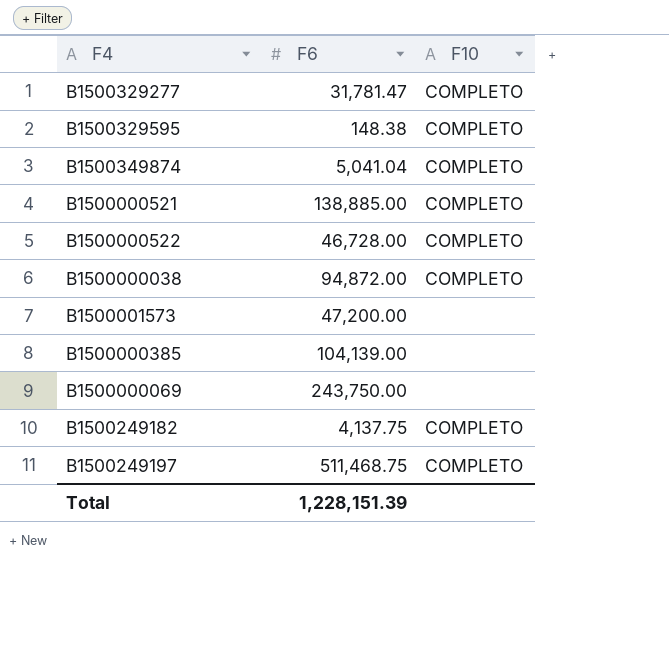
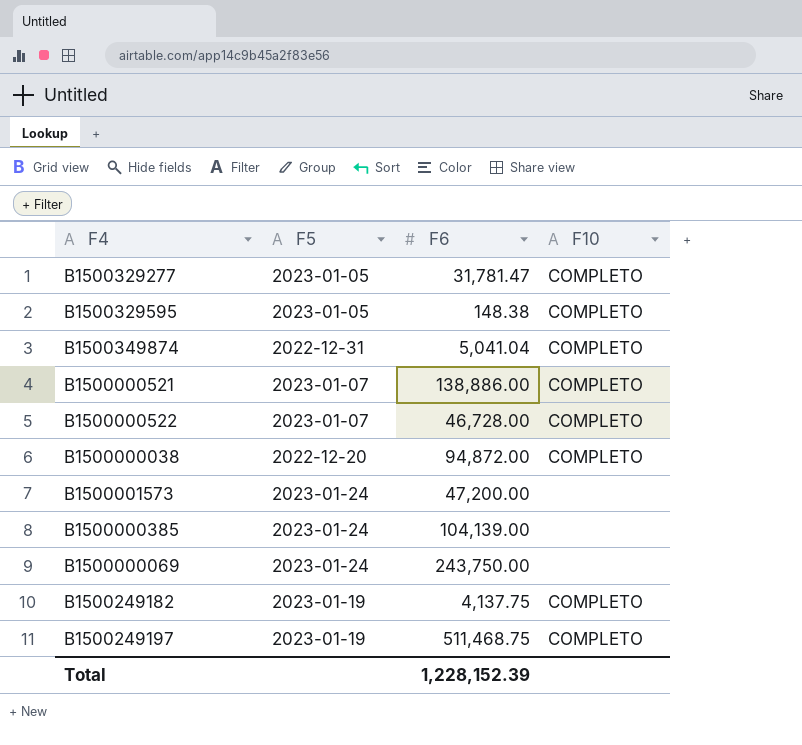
column F5 | position: none -> 2
B1500000521 | F6: 138,885.00 -> 138,886.00
Total | F6: 1,228,151.39 -> 1,228,152.39

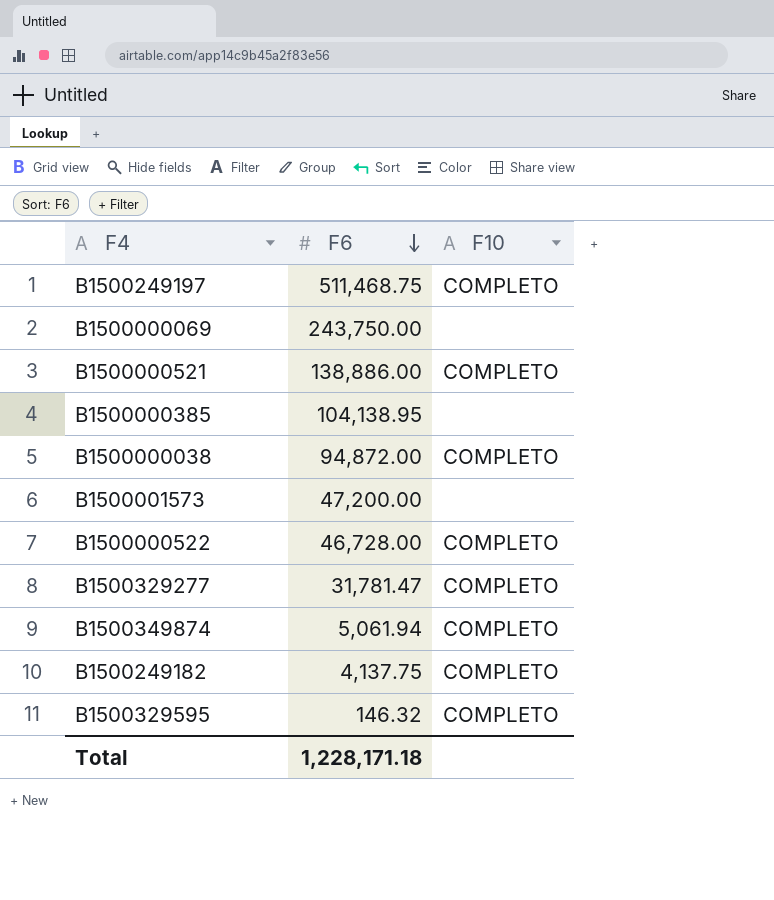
row order: none -> F6 descending
column F5 | position: 2 -> none
B1500000385 | F6: 104,139.00 -> 104,138.95
B1500349874 | F6: 5,041.04 -> 5,061.94
B1500329595 | F6: 148.38 -> 146.32
Total | F6: 1,228,152.39 -> 1,228,171.18

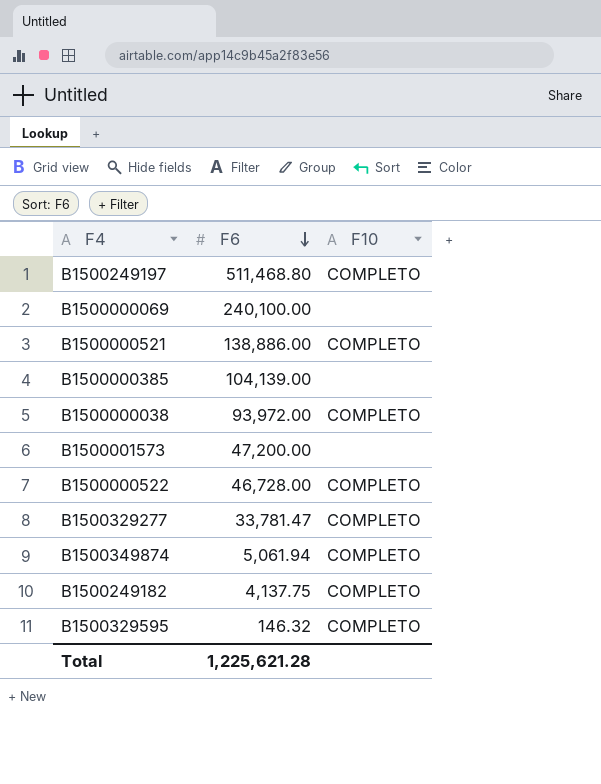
B1500249197 | F6: 511,468.75 -> 511,468.80
B1500000069 | F6: 243,750.00 -> 240,100.00
B1500000385 | F6: 104,138.95 -> 104,139.00
B1500000038 | F6: 94,872.00 -> 93,972.00
B1500329277 | F6: 31,781.47 -> 33,781.47
Total | F6: 1,228,171.18 -> 1,225,621.28

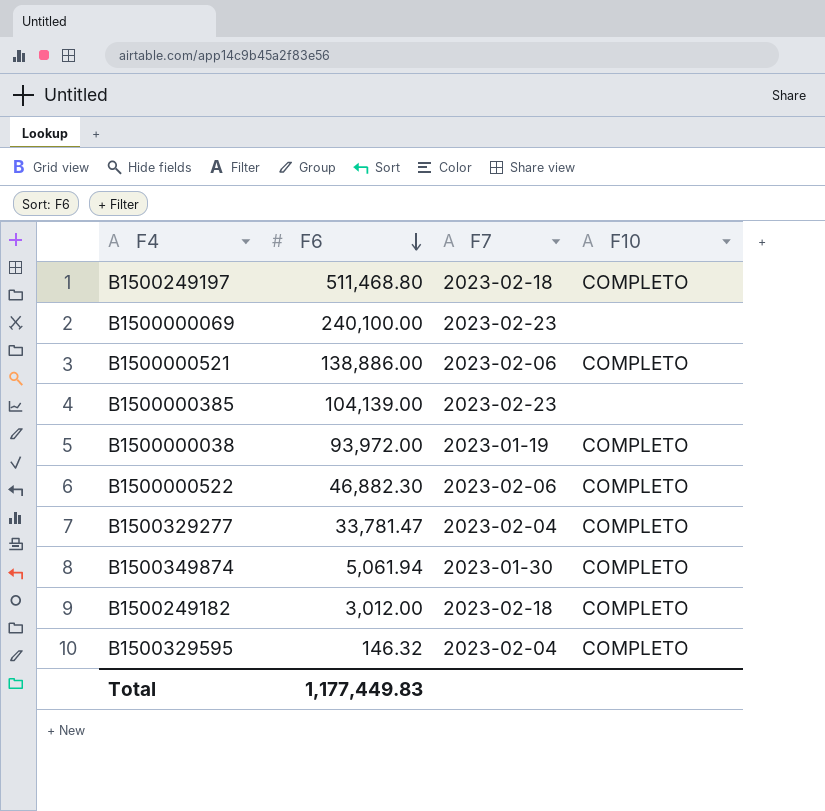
column F7 | position: none -> 3
row B1500001573: 47,200.00 | none -> none
B1500000522 | F6: 46,728.00 -> 46,882.30
B1500249182 | F6: 4,137.75 -> 3,012.00
Total | F6: 1,225,621.28 -> 1,177,449.83

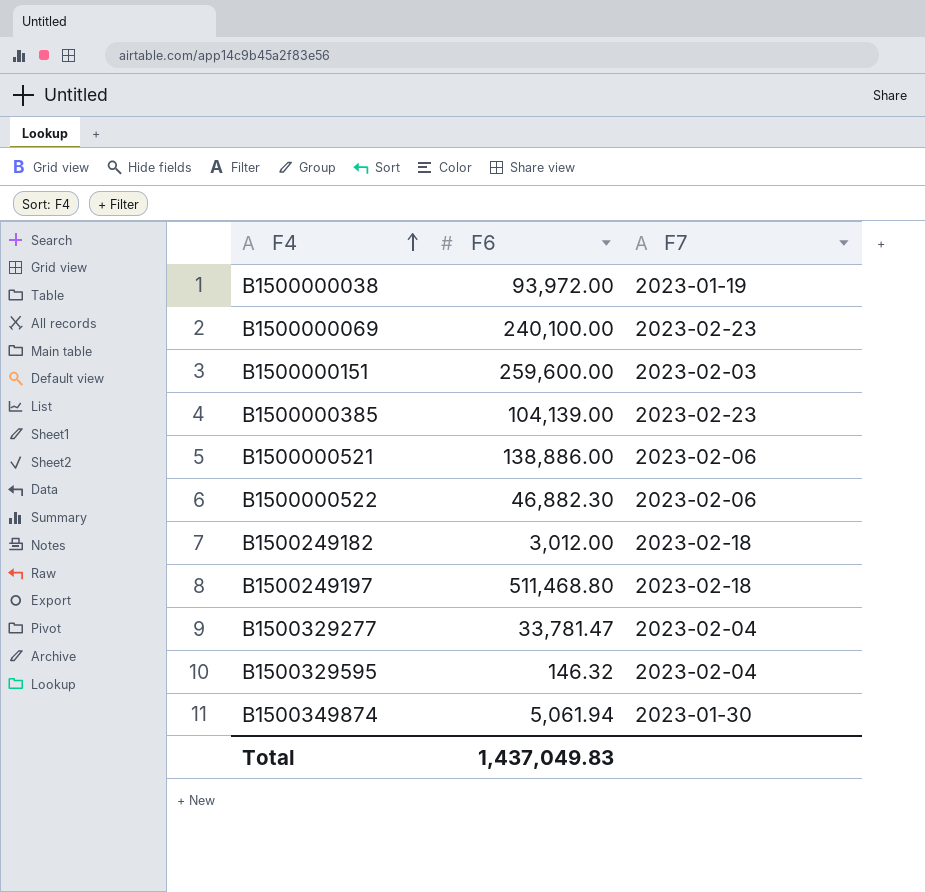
row order: F6 descending -> F4 ascending
column F10 | position: 4 -> none
row B1500000151: none -> 259,600.00 | 2023-02-03
Total | F6: 1,177,449.83 -> 1,437,049.83

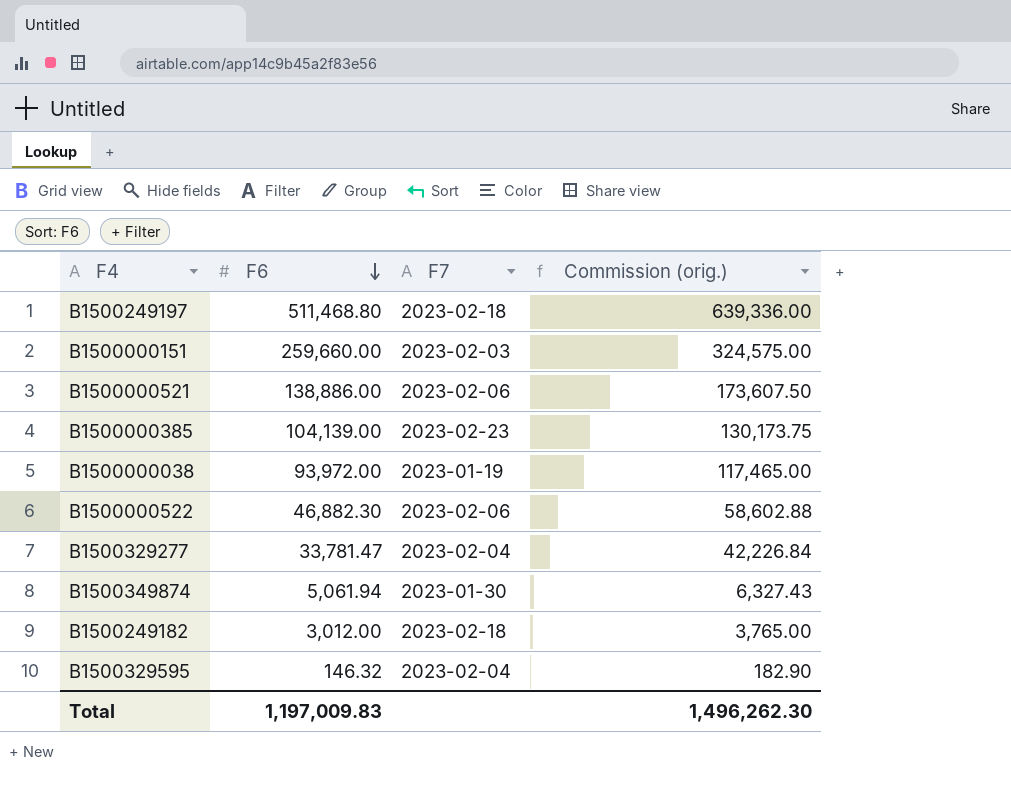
row order: F4 ascending -> F6 descending
column Commission (orig.) | formula: none -> [F6] * 1.25
row B1500000069: 240,100.00 | 2023-02-23 -> none
B1500000151 | F6: 259,600.00 -> 259,660.00
Total | F6: 1,437,049.83 -> 1,197,009.83

